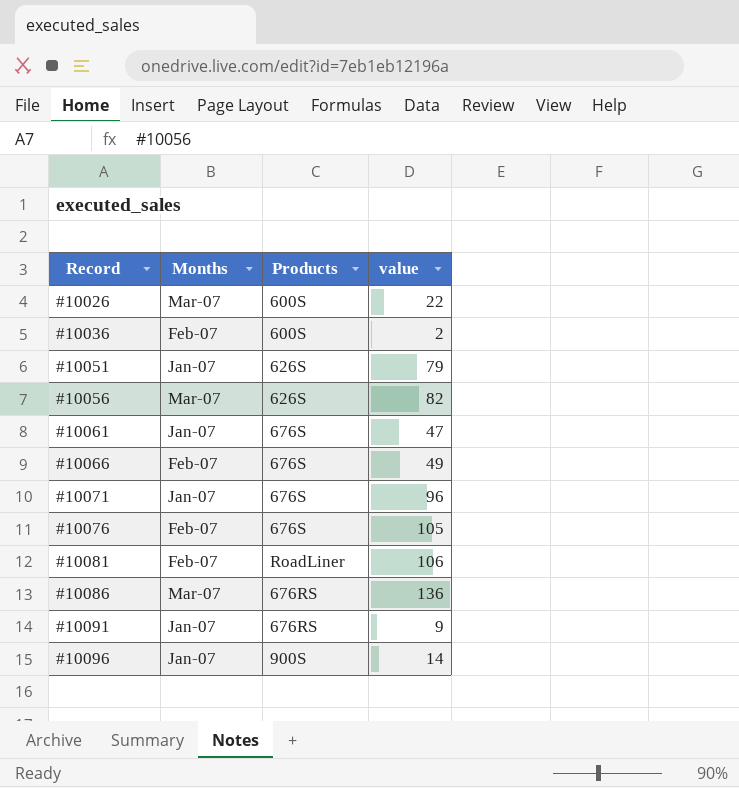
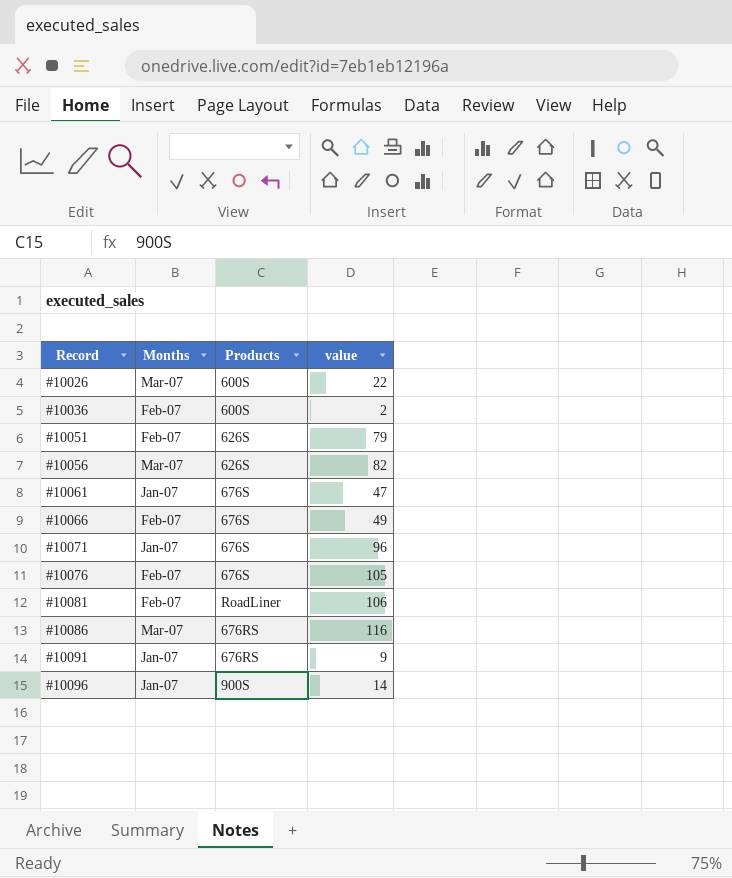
#10051 | Months: Jan-07 -> Feb-07
#10086 | value: 136 -> 116

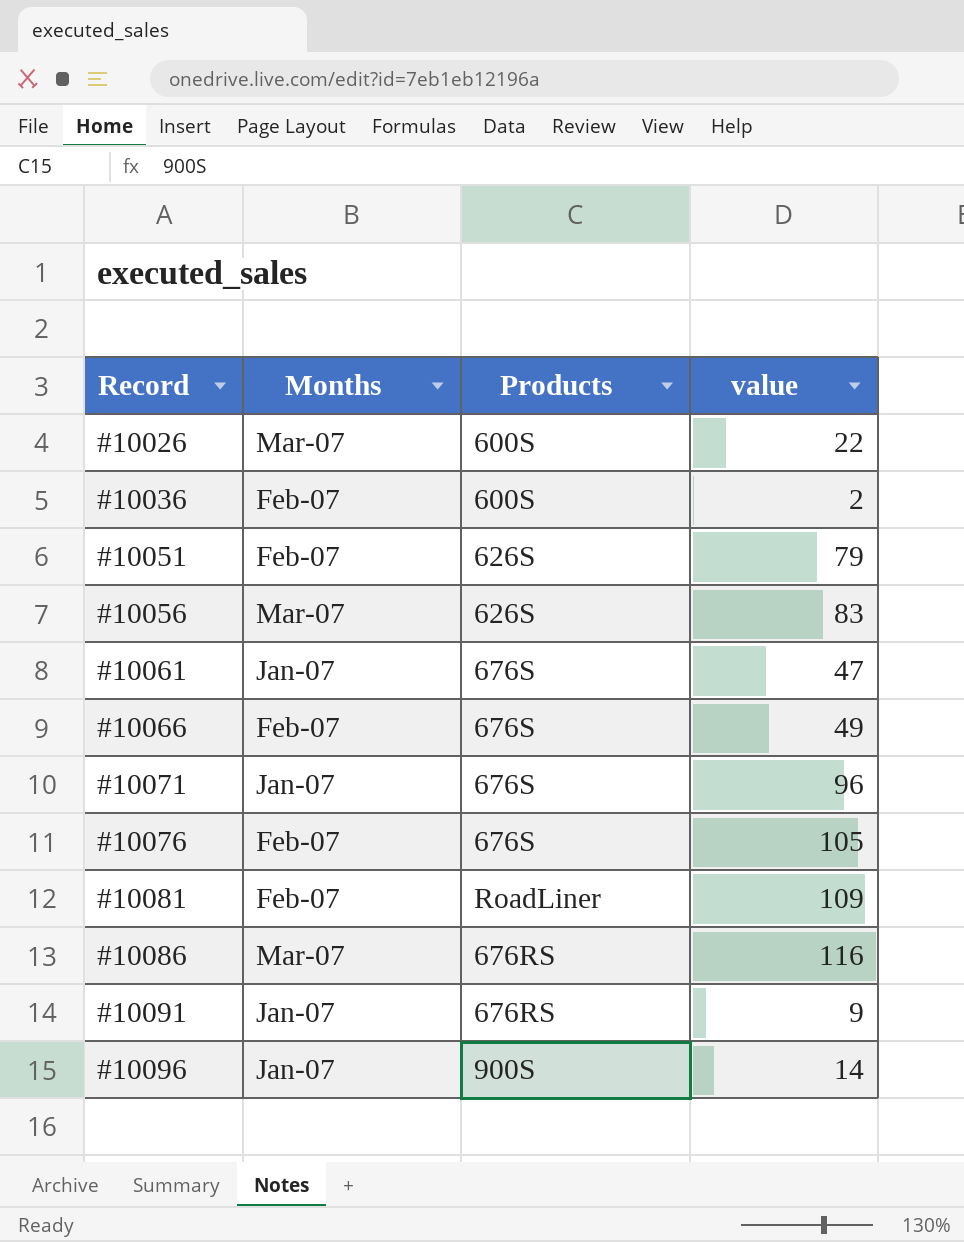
#10056 | value: 82 -> 83
#10081 | value: 106 -> 109

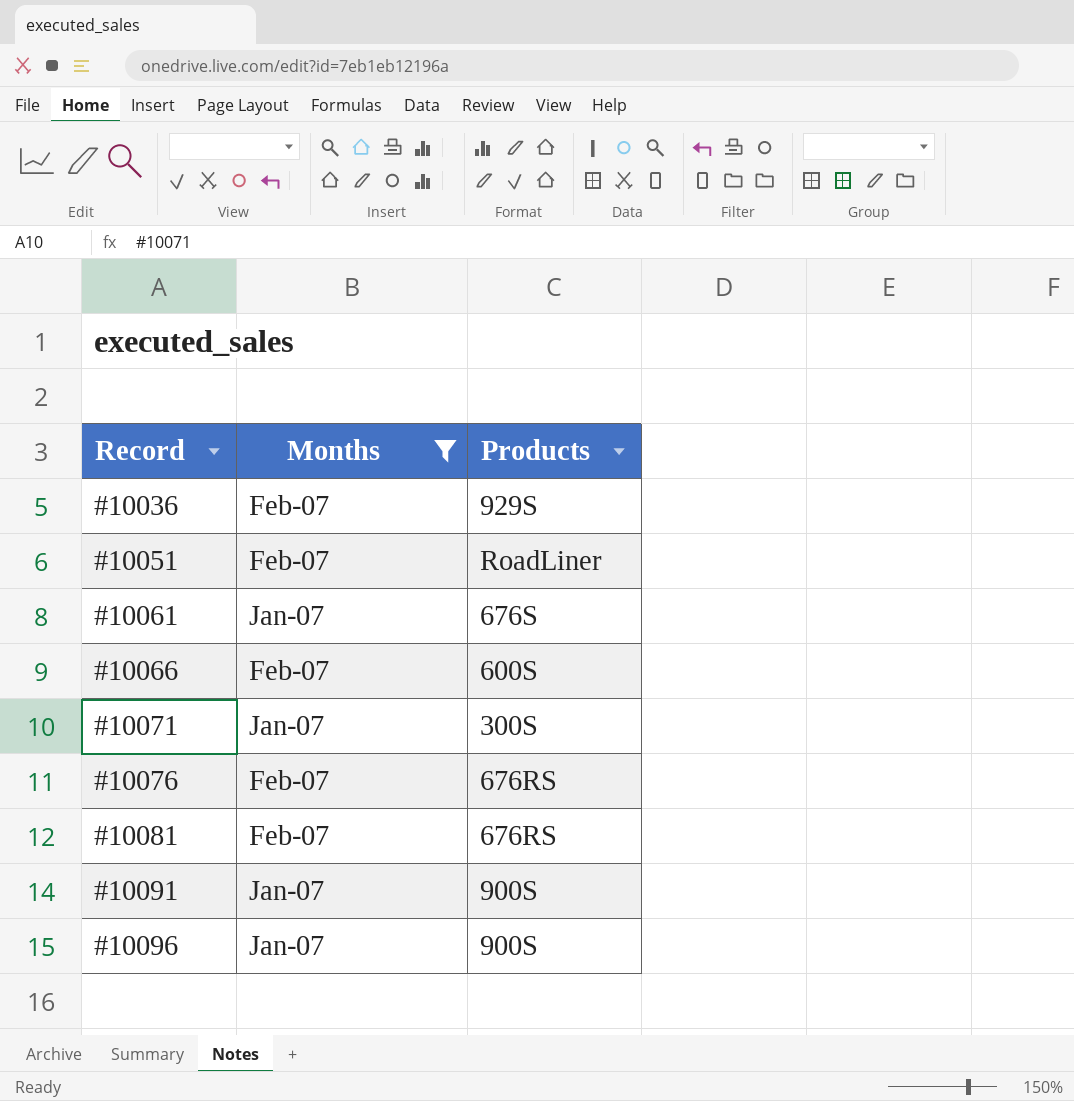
filter: none -> Months != Mar-07
column value | position: 4 -> none
#10036 | Products: 600S -> 929S
#10051 | Products: 626S -> RoadLiner
#10066 | Products: 676S -> 600S
#10071 | Products: 676S -> 300S
#10076 | Products: 676S -> 676RS
#10081 | Products: RoadLiner -> 676RS
#10091 | Products: 676RS -> 900S

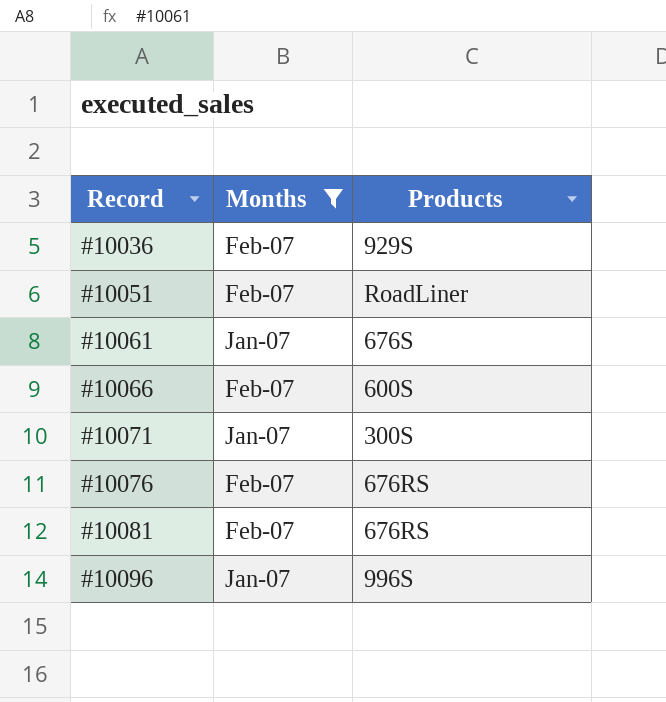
row #10091: Jan-07 | 900S -> none
#10096 | Products: 900S -> 996S

